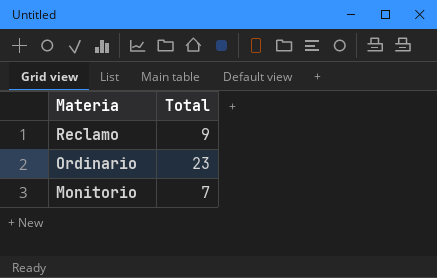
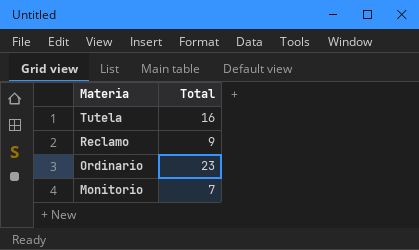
row Tutela: none -> 16

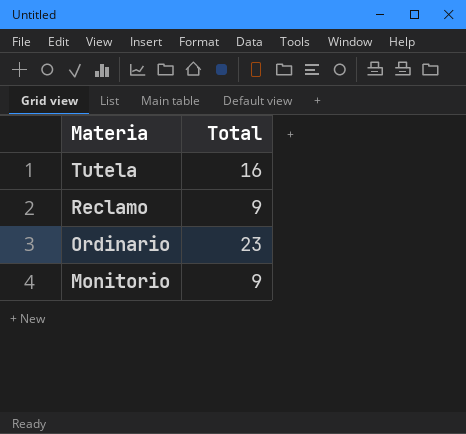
Monitorio | Total: 7 -> 9

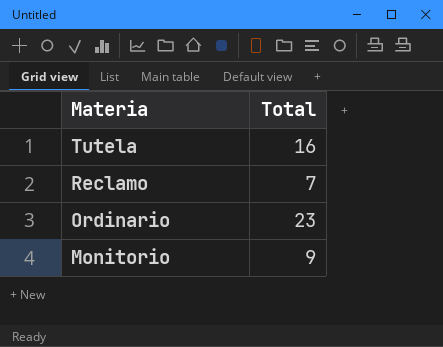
Reclamo | Total: 9 -> 7

